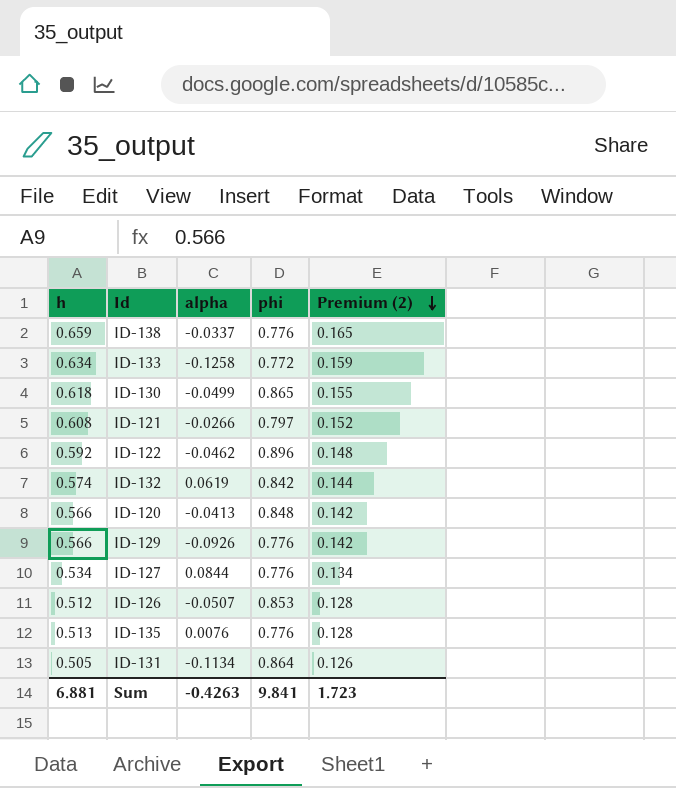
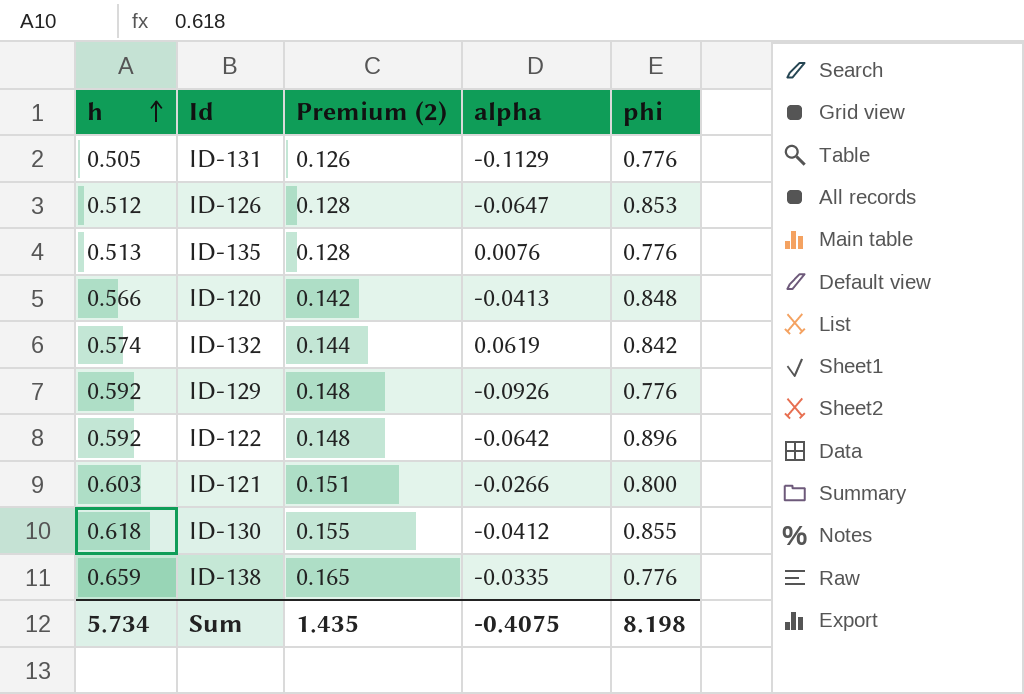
row order: Premium (2) descending -> h ascending
column Premium (2) | position: 5 -> 3
row ID-133: 0.634 | -0.1258 | 0.772 | 0.159 -> none
row ID-127: 0.534 | 0.0844 | 0.776 | 0.134 -> none
ID-131 | alpha: -0.1134 -> -0.1129
ID-131 | phi: 0.864 -> 0.776
ID-126 | alpha: -0.0507 -> -0.0647
ID-129 | h: 0.566 -> 0.592
ID-129 | Premium (2): 0.142 -> 0.148
ID-122 | alpha: -0.0462 -> -0.0642
ID-121 | h: 0.608 -> 0.603
ID-121 | Premium (2): 0.152 -> 0.151
ID-121 | phi: 0.797 -> 0.800
ID-130 | alpha: -0.0499 -> -0.0412
ID-130 | phi: 0.865 -> 0.855
ID-138 | alpha: -0.0337 -> -0.0335
Sum | h: 6.881 -> 5.734
Sum | Premium (2): 1.723 -> 1.435
Sum | alpha: -0.4263 -> -0.4075
Sum | phi: 9.841 -> 8.198

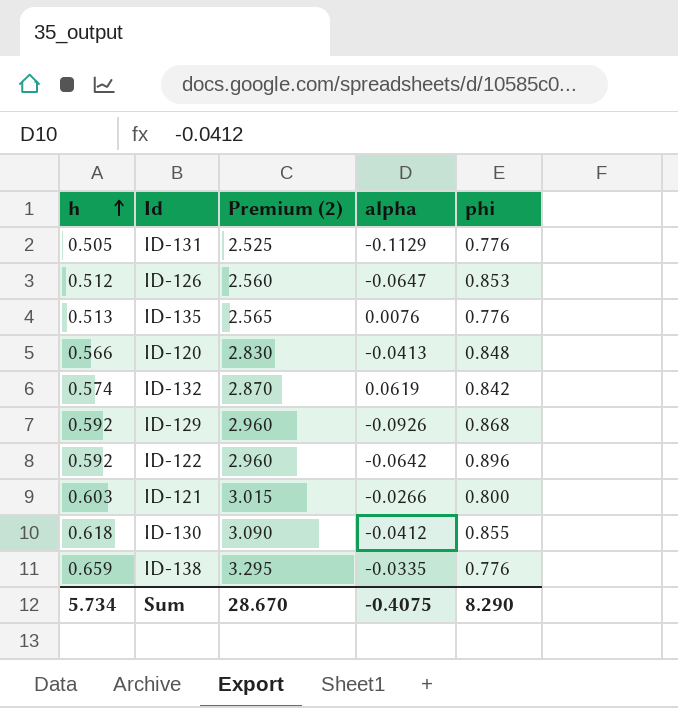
column Premium (2) | formula: [h] * 0.25 -> [h] * 5
ID-129 | phi: 0.776 -> 0.868
Sum | Premium (2): 1.435 -> 28.670
Sum | phi: 8.198 -> 8.290

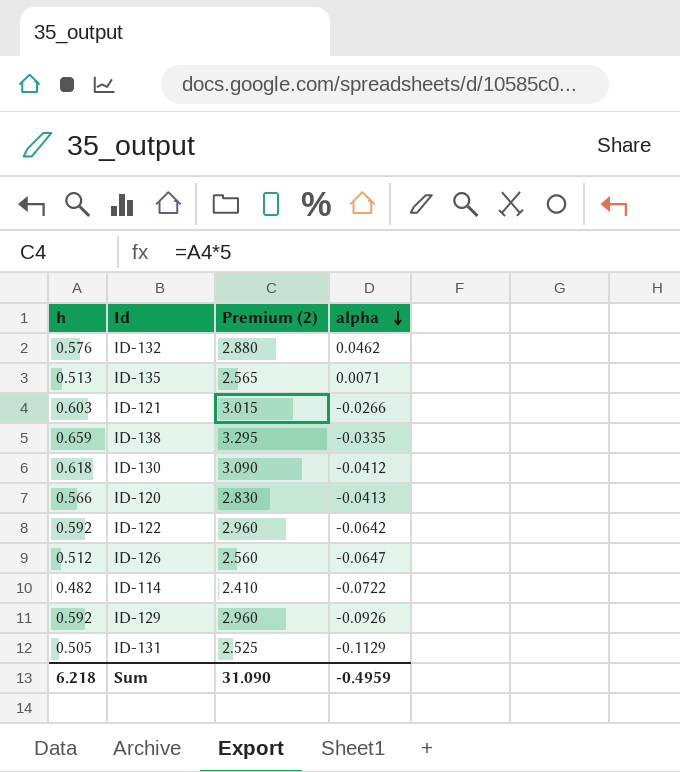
row order: h ascending -> alpha descending
column phi | position: 5 -> none
ID-132 | h: 0.574 -> 0.576
ID-132 | Premium (2): 2.870 -> 2.880
ID-132 | alpha: 0.0619 -> 0.0462
ID-135 | alpha: 0.0076 -> 0.0071
row ID-114: none -> 0.482 | 2.410 | -0.0722
Sum | h: 5.734 -> 6.218
Sum | Premium (2): 28.670 -> 31.090
Sum | alpha: -0.4075 -> -0.4959

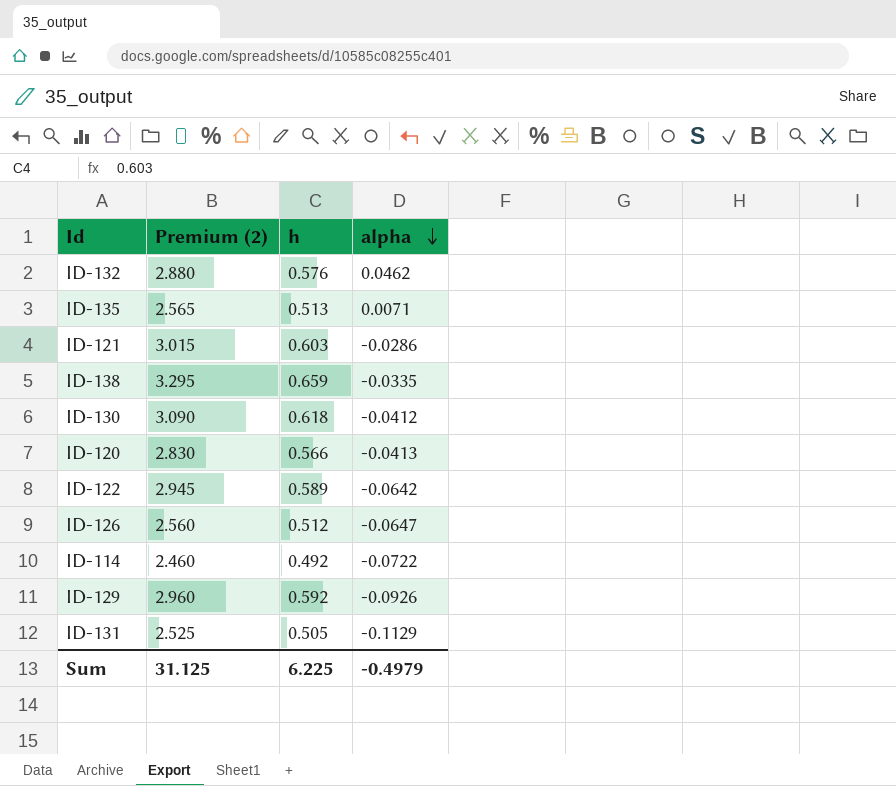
column h | position: 1 -> 3
ID-121 | alpha: -0.0266 -> -0.0286
ID-122 | Premium (2): 2.960 -> 2.945
ID-122 | h: 0.592 -> 0.589
ID-114 | Premium (2): 2.410 -> 2.460
ID-114 | h: 0.482 -> 0.492
Sum | Premium (2): 31.090 -> 31.125
Sum | h: 6.218 -> 6.225
Sum | alpha: -0.4959 -> -0.4979

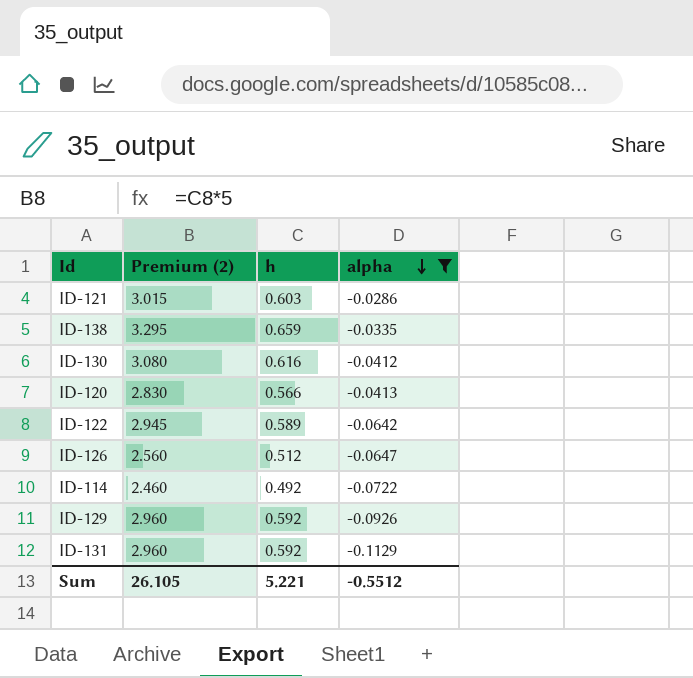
filter: none -> alpha <= -0.0286
ID-130 | Premium (2): 3.090 -> 3.080
ID-130 | h: 0.618 -> 0.616
ID-131 | Premium (2): 2.525 -> 2.960
ID-131 | h: 0.505 -> 0.592
Sum | Premium (2): 31.125 -> 26.105
Sum | h: 6.225 -> 5.221
Sum | alpha: -0.4979 -> -0.5512

